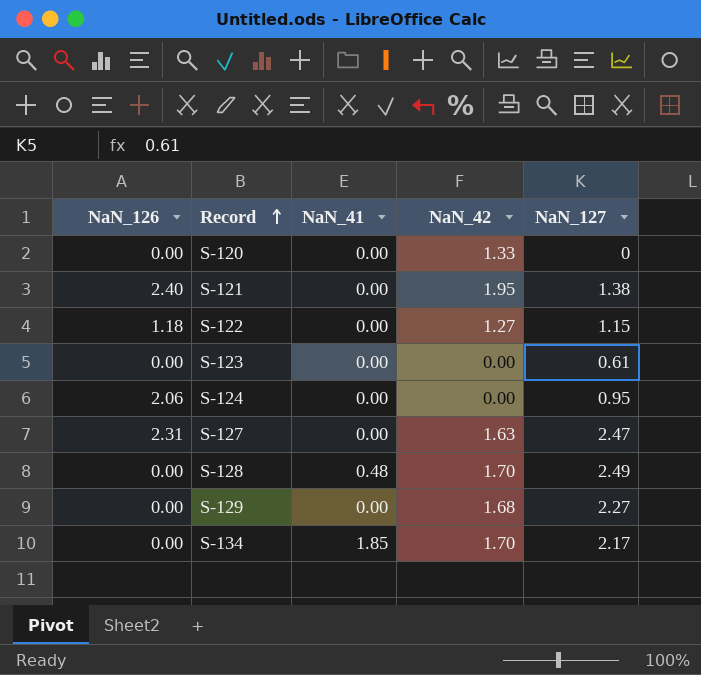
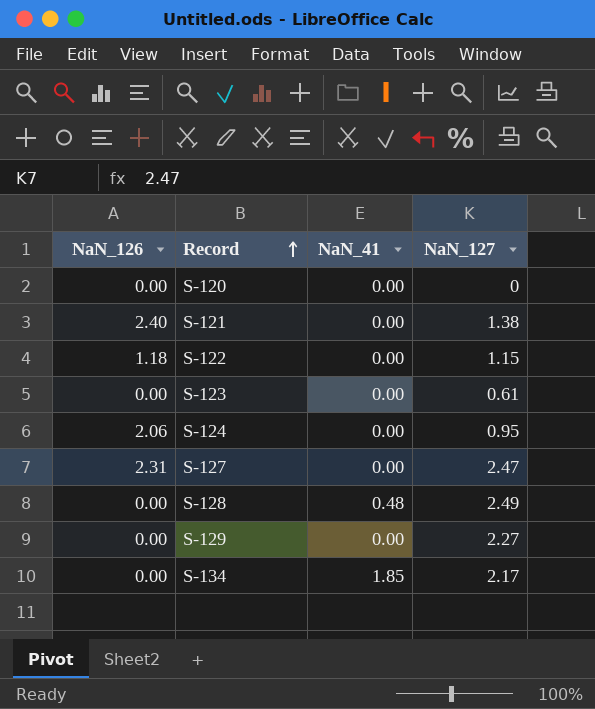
column NaN_42 | position: 4 -> none

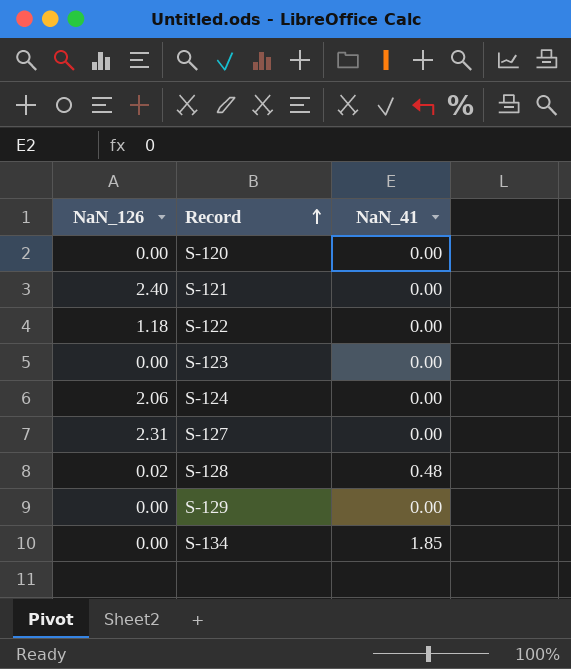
column NaN_127 | position: 4 -> none
S-128 | NaN_126: 0.00 -> 0.02

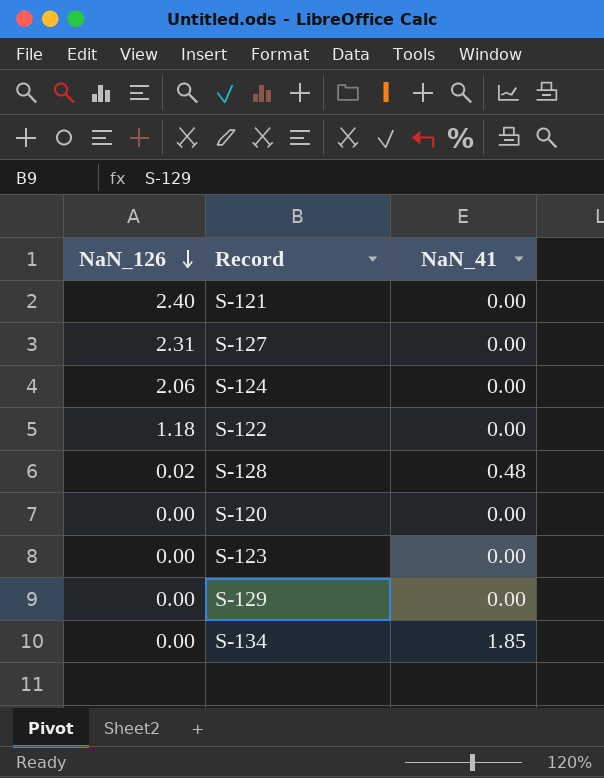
row order: Record ascending -> NaN_126 descending

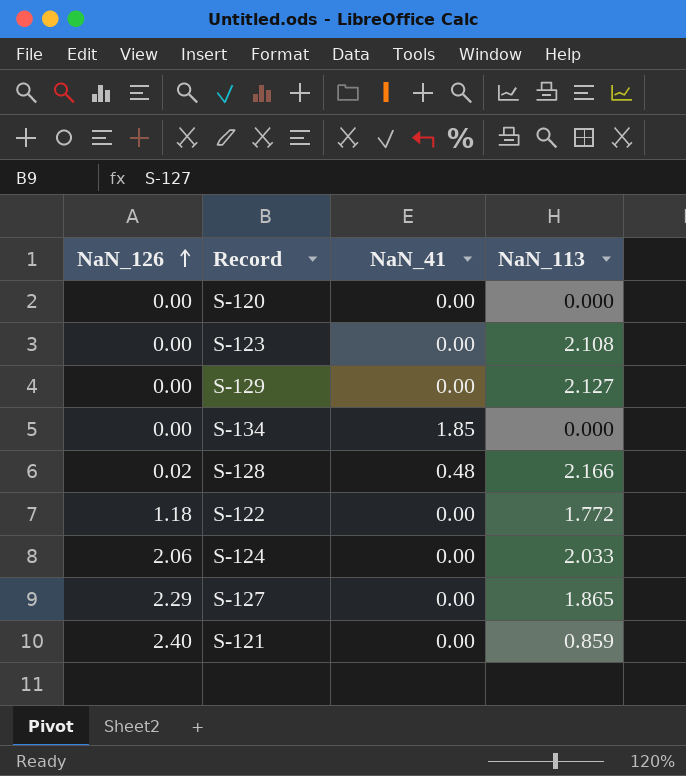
row order: NaN_126 descending -> NaN_126 ascending
column NaN_113 | position: none -> 4
S-127 | NaN_126: 2.31 -> 2.29

